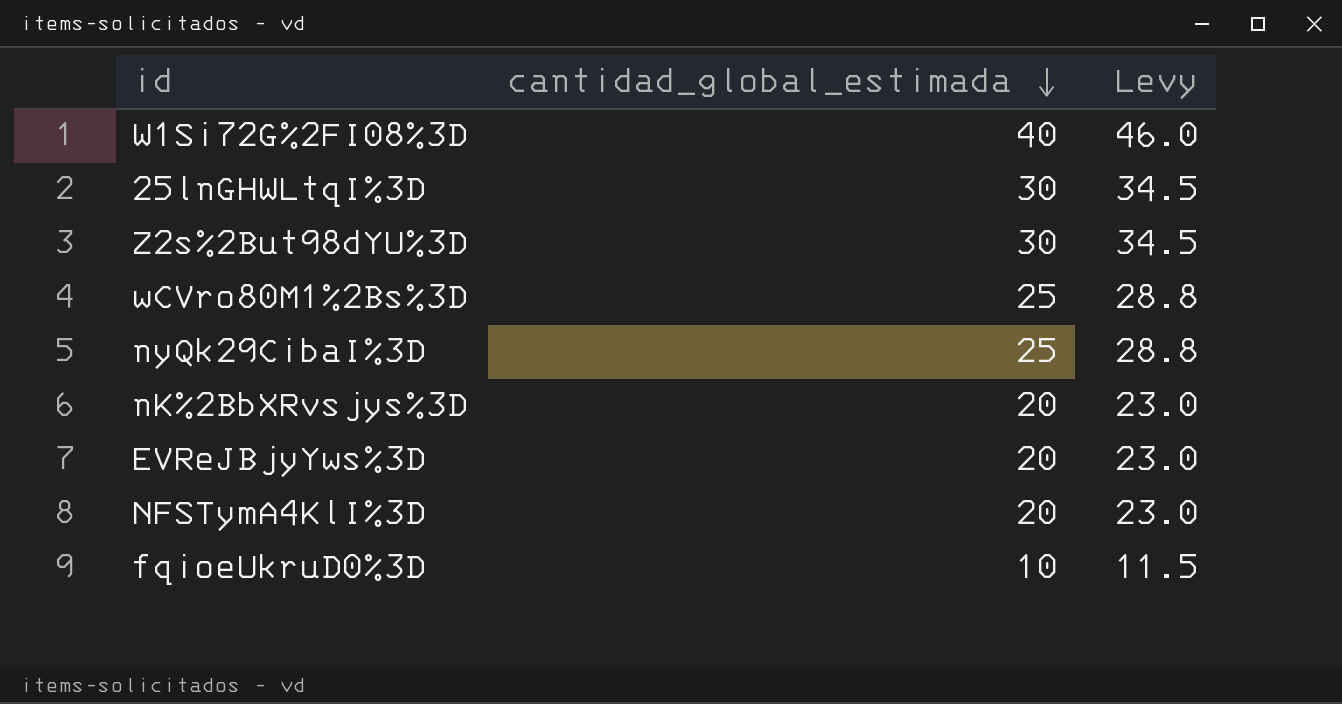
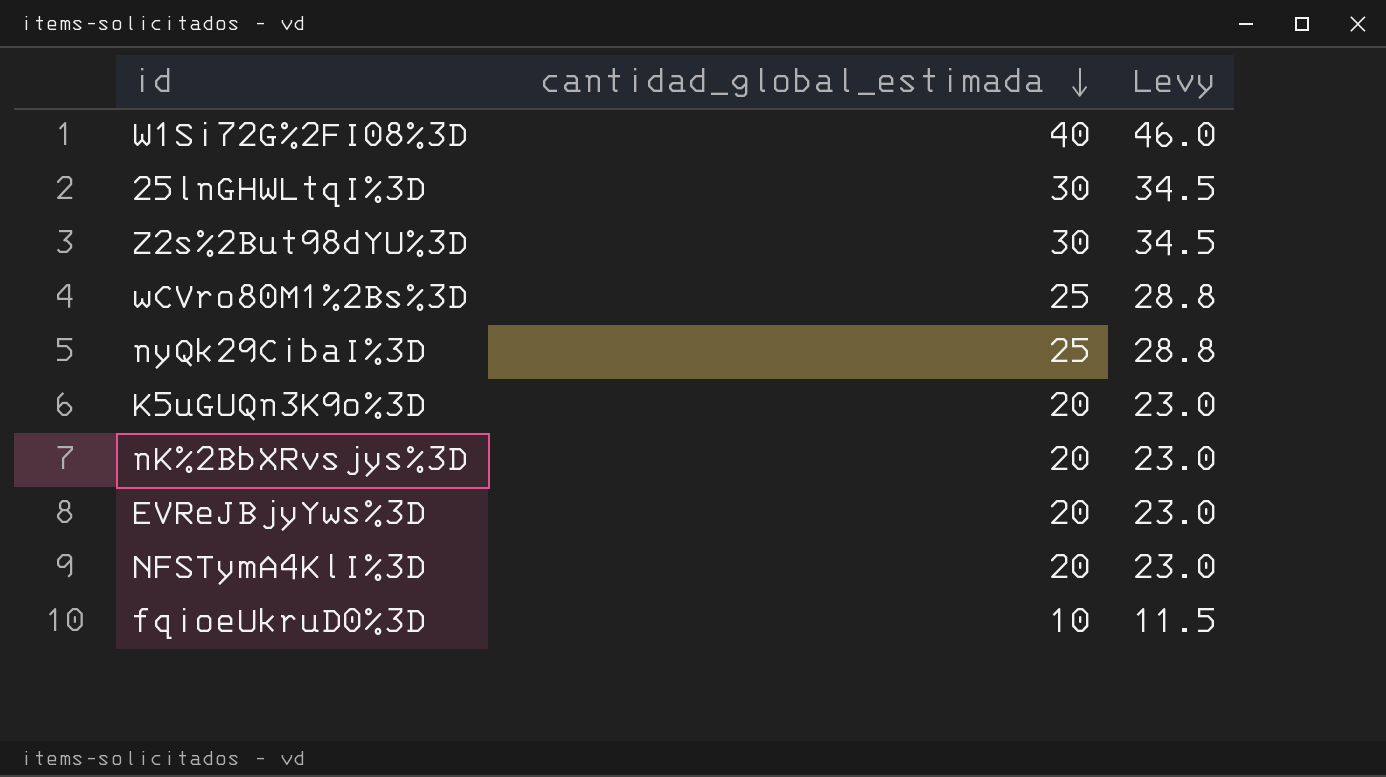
row K5uGUQn3K9o%3D: none -> 20 | 23.0

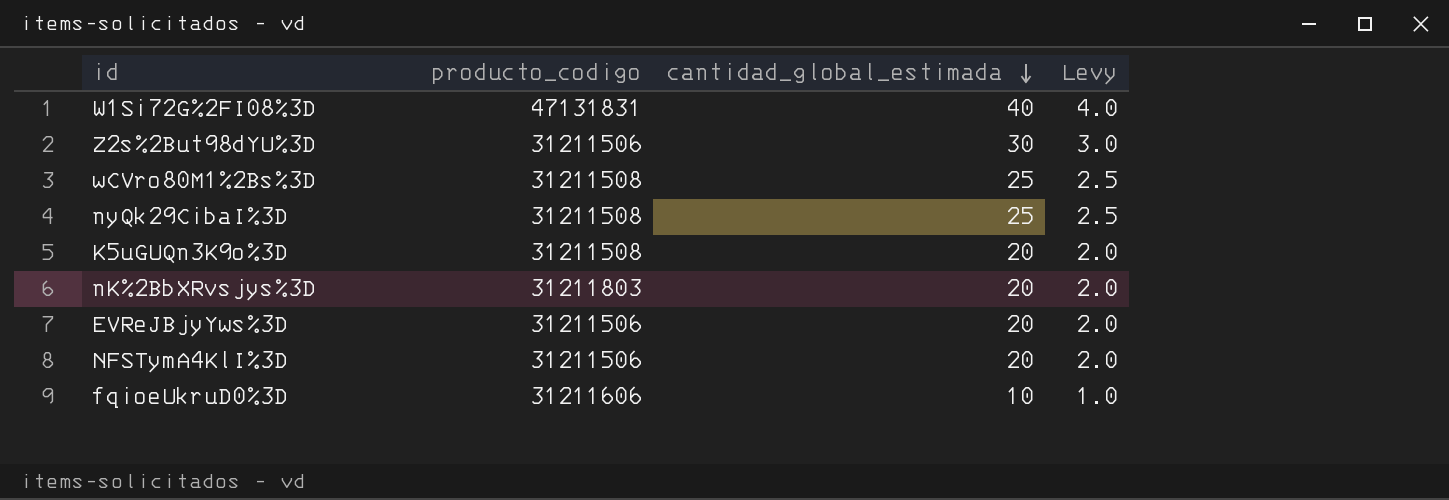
column producto_codigo | position: none -> 2
column Levy | formula: [cantidad_global_estimada] * 1.15 -> [cantidad_global_estimada] * 0.1
row 25lnGHWLtqI%3D: 30 | 34.5 -> none

